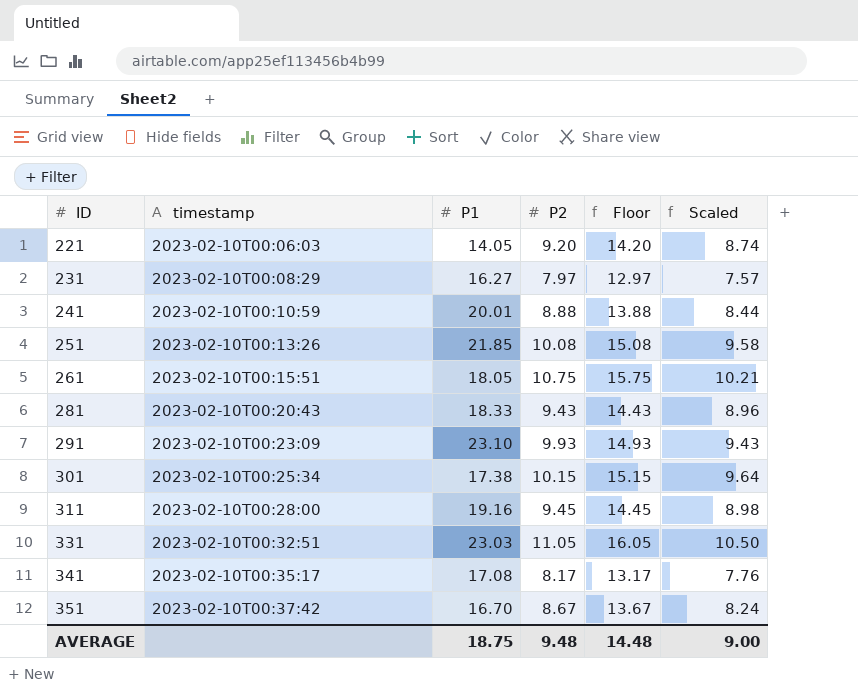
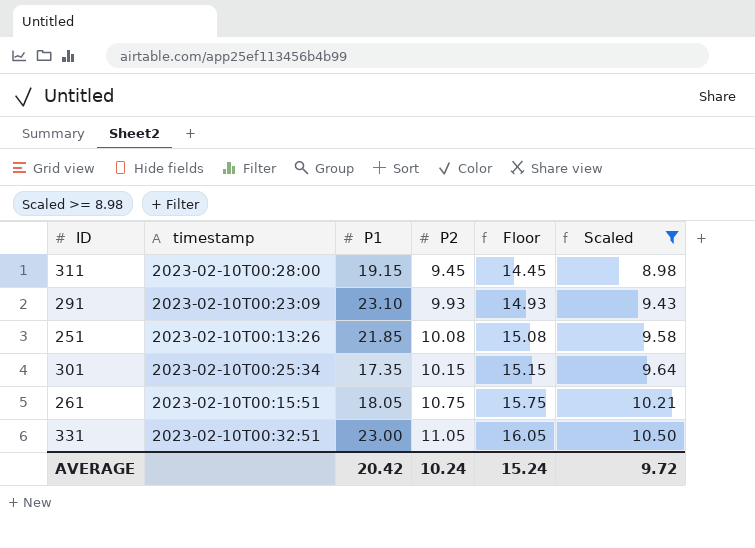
filter: none -> Scaled >= 8.98
row order: ID ascending -> P2 ascending
311 | P1: 19.16 -> 19.15
301 | P1: 17.38 -> 17.35
331 | P1: 23.03 -> 23.00
AVERAGE | P1: 18.75 -> 20.42
AVERAGE | P2: 9.48 -> 10.24
AVERAGE | Floor: 14.48 -> 15.24
AVERAGE | Scaled: 9.00 -> 9.72

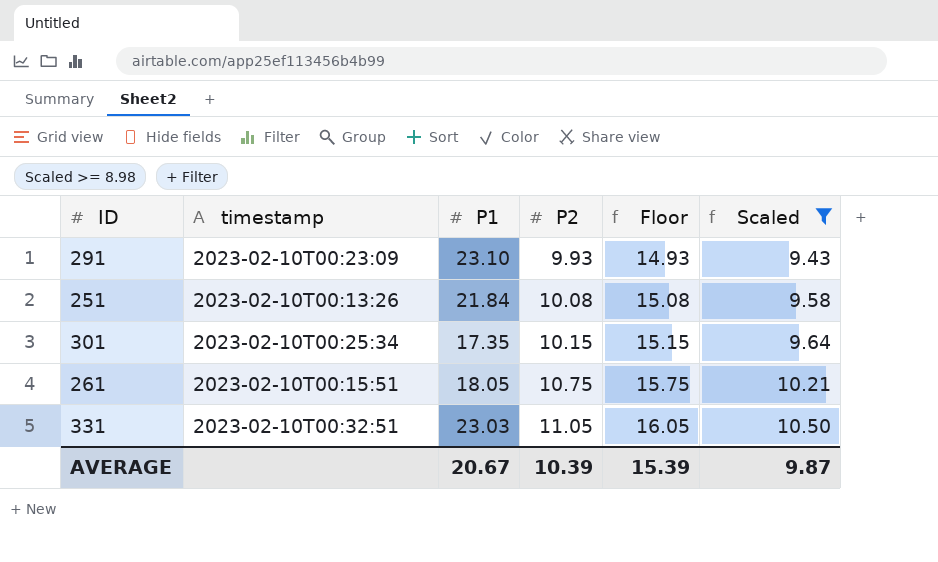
row 311: 2023-02-10T00:28:00 | 19.15 | 9.45 | 14.45 | 8.98 -> none
251 | P1: 21.85 -> 21.84
331 | P1: 23.00 -> 23.03
AVERAGE | P1: 20.42 -> 20.67
AVERAGE | P2: 10.24 -> 10.39
AVERAGE | Floor: 15.24 -> 15.39
AVERAGE | Scaled: 9.72 -> 9.87

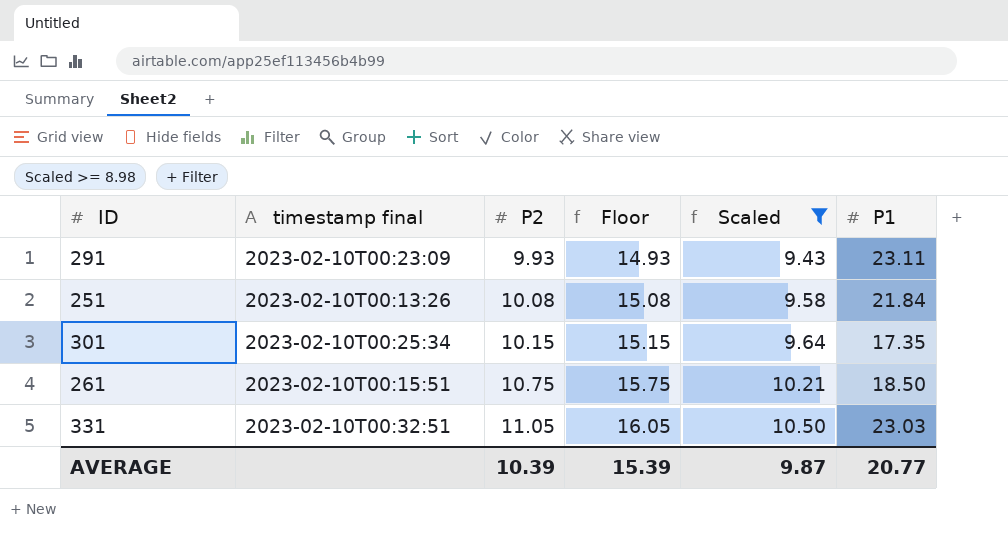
column name: timestamp -> timestamp final
column P1 | position: 3 -> 6
291 | P1: 23.10 -> 23.11
261 | P1: 18.05 -> 18.50
AVERAGE | P1: 20.67 -> 20.77

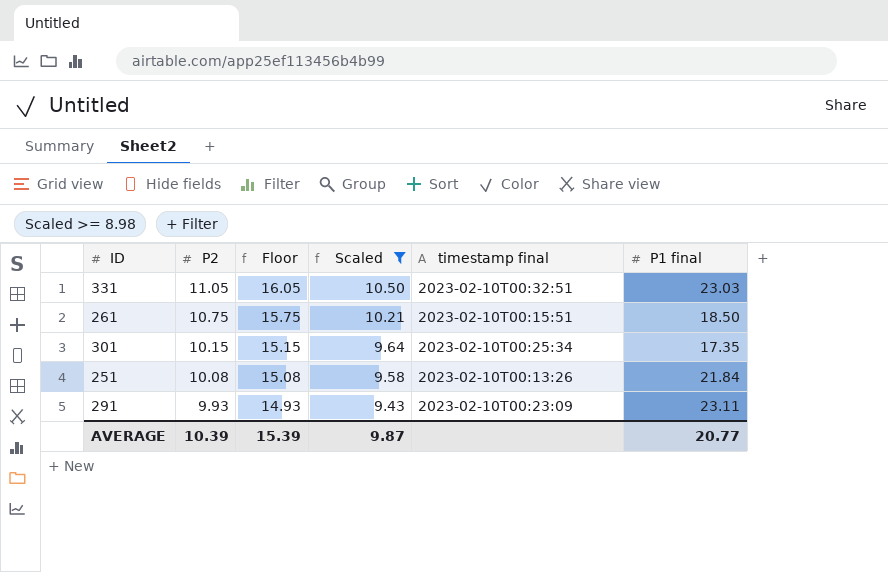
row order: P2 ascending -> P2 descending
column timestamp final | position: 2 -> 5
column name: P1 -> P1 final

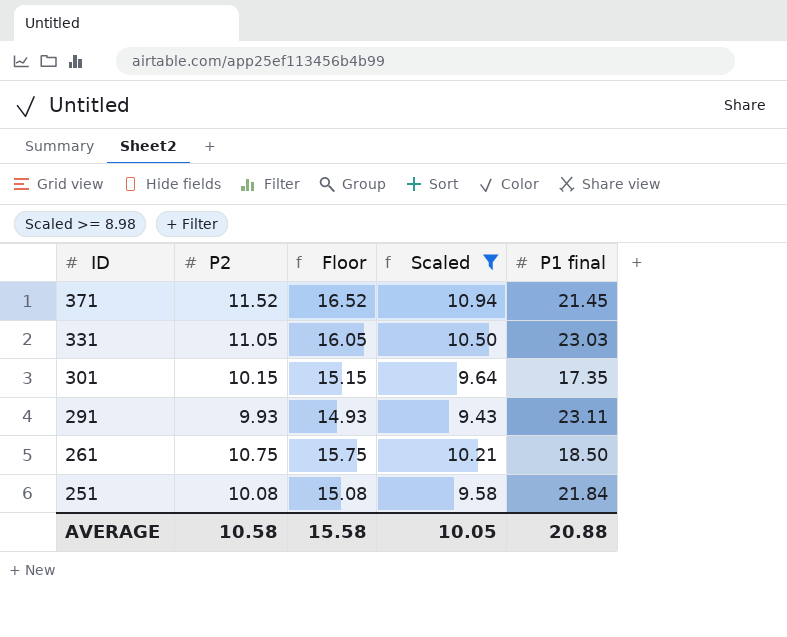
row order: P2 descending -> ID descending
column timestamp final | position: 5 -> none
row 371: none -> 11.52 | 16.52 | 10.94 | 21.45
AVERAGE | P2: 10.39 -> 10.58
AVERAGE | Floor: 15.39 -> 15.58
AVERAGE | Scaled: 9.87 -> 10.05
AVERAGE | P1 final: 20.77 -> 20.88

